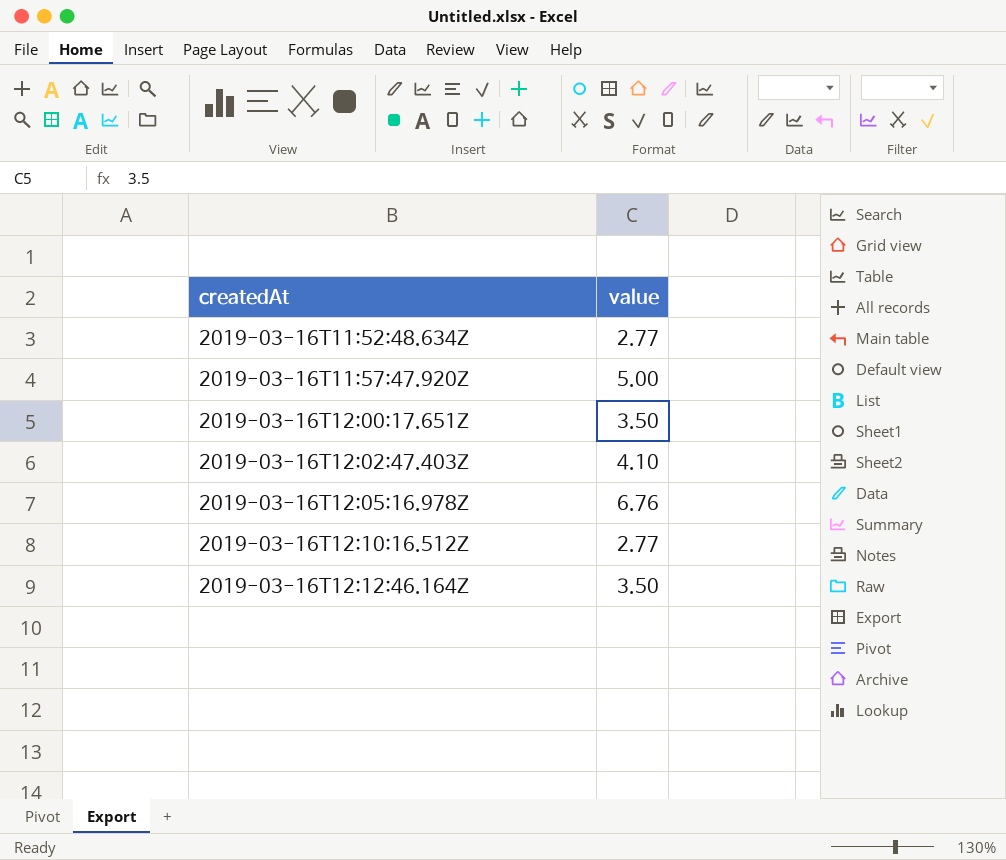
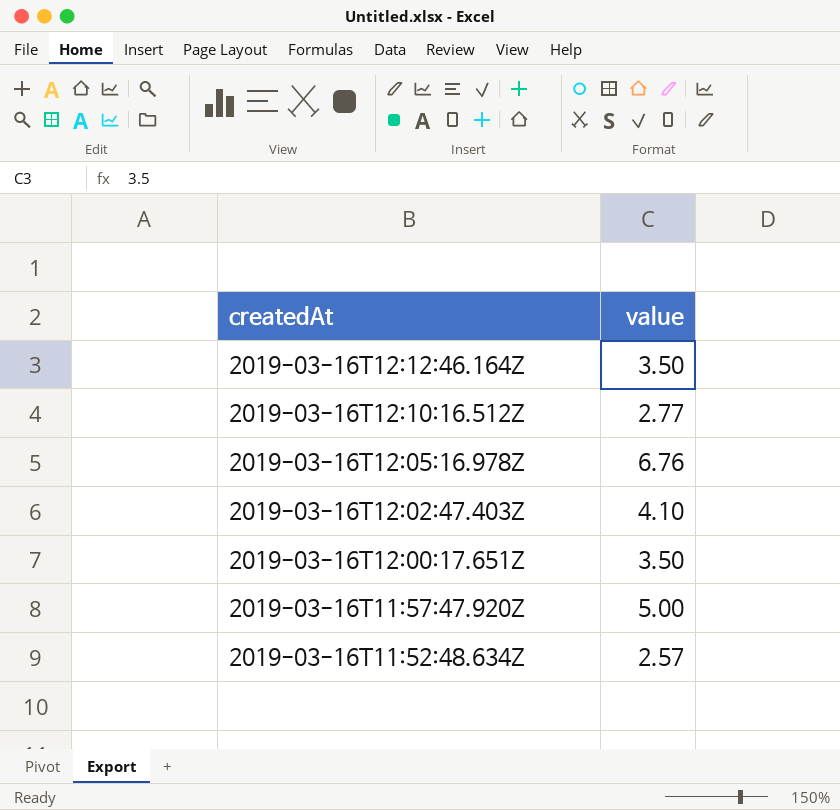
row order: createdAt ascending -> createdAt descending
2019-03-16T11:52:48.634Z | value: 2.77 -> 2.57

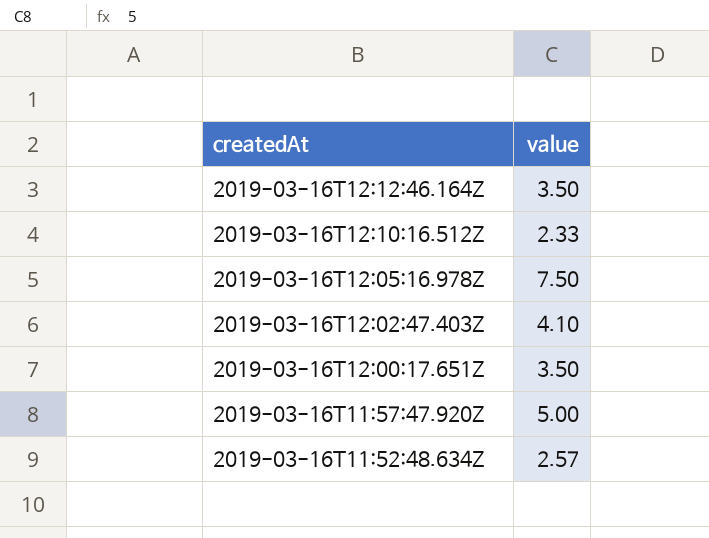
2019-03-16T12:10:16.512Z | value: 2.77 -> 2.33
2019-03-16T12:05:16.978Z | value: 6.76 -> 7.50

